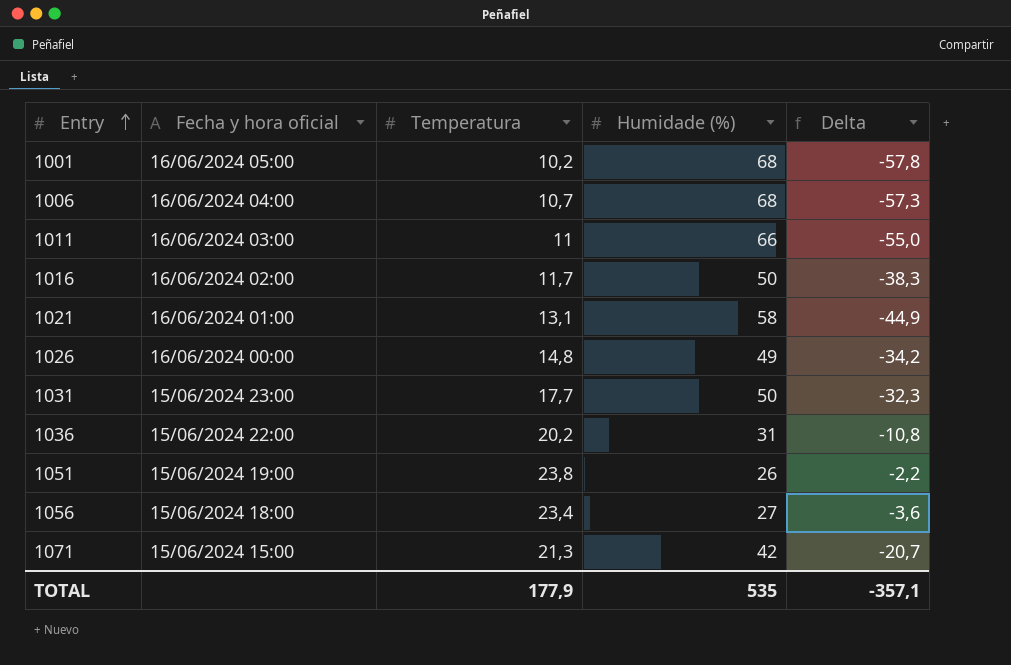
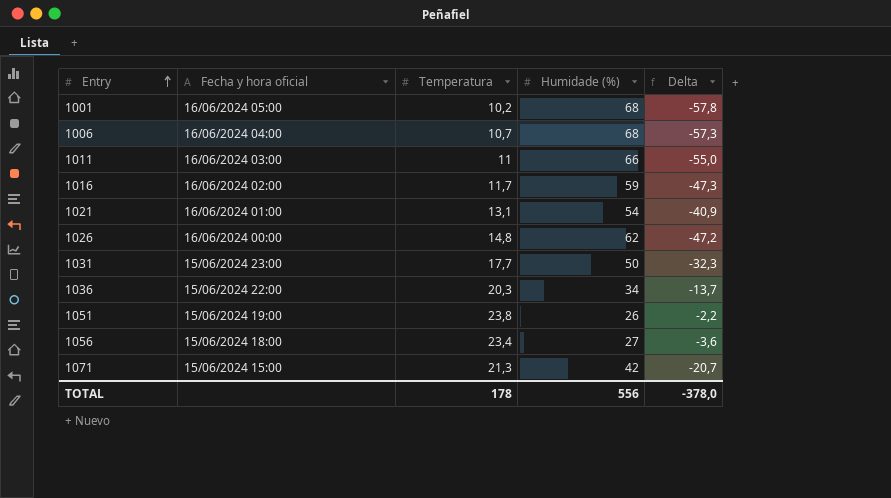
1016 | Humidade (%): 50 -> 59
1016 | Delta: -38,3 -> -47,3
1021 | Humidade (%): 58 -> 54
1021 | Delta: -44,9 -> -40,9
1026 | Humidade (%): 49 -> 62
1026 | Delta: -34,2 -> -47,2
1036 | Temperatura: 20,2 -> 20,3
1036 | Humidade (%): 31 -> 34
1036 | Delta: -10,8 -> -13,7
TOTAL | Temperatura: 177,9 -> 178
TOTAL | Humidade (%): 535 -> 556
TOTAL | Delta: -357,1 -> -378,0

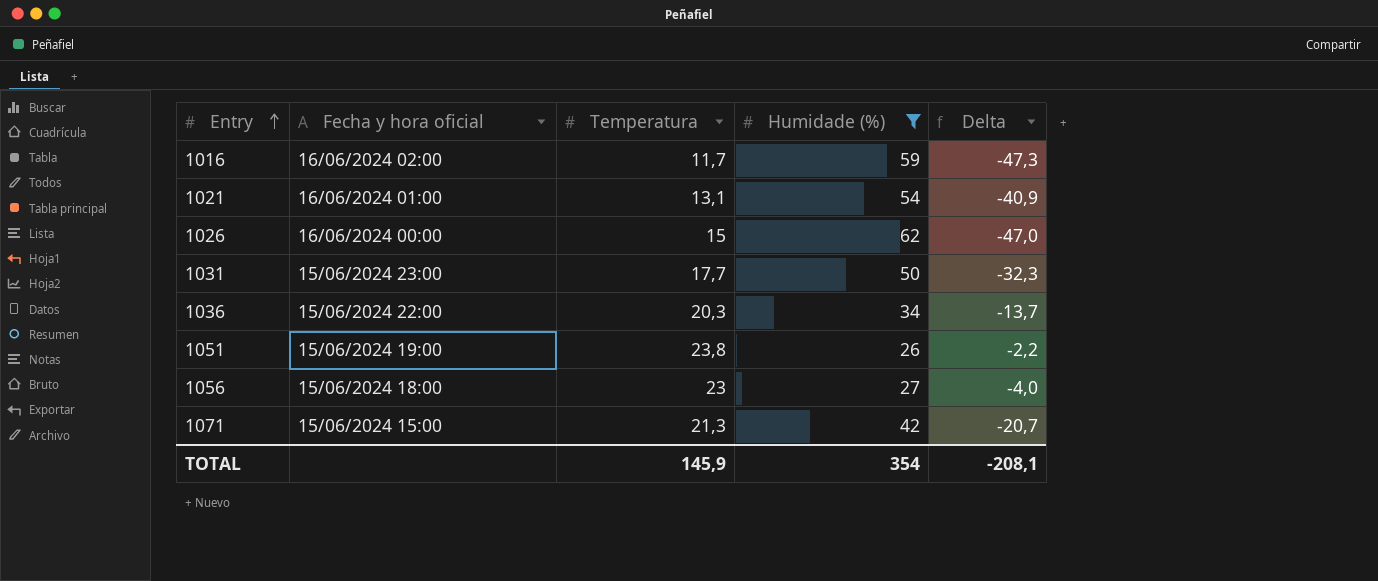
filter: none -> Humidade (%) <= 62
1026 | Temperatura: 14,8 -> 15
1026 | Delta: -47,2 -> -47,0
1056 | Temperatura: 23,4 -> 23
1056 | Delta: -3,6 -> -4,0
TOTAL | Temperatura: 178 -> 145,9
TOTAL | Humidade (%): 556 -> 354
TOTAL | Delta: -378,0 -> -208,1

